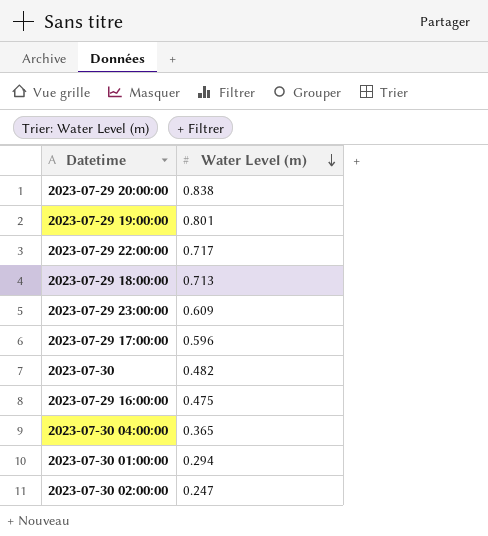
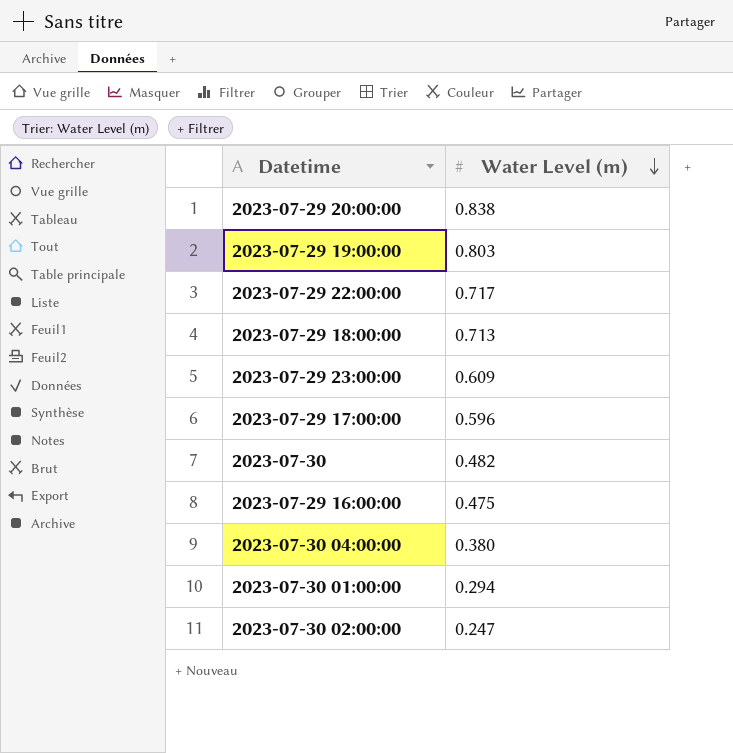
2023-07-29 19:00:00 | Water Level (m): 0.801 -> 0.803
2023-07-30 04:00:00 | Water Level (m): 0.365 -> 0.380

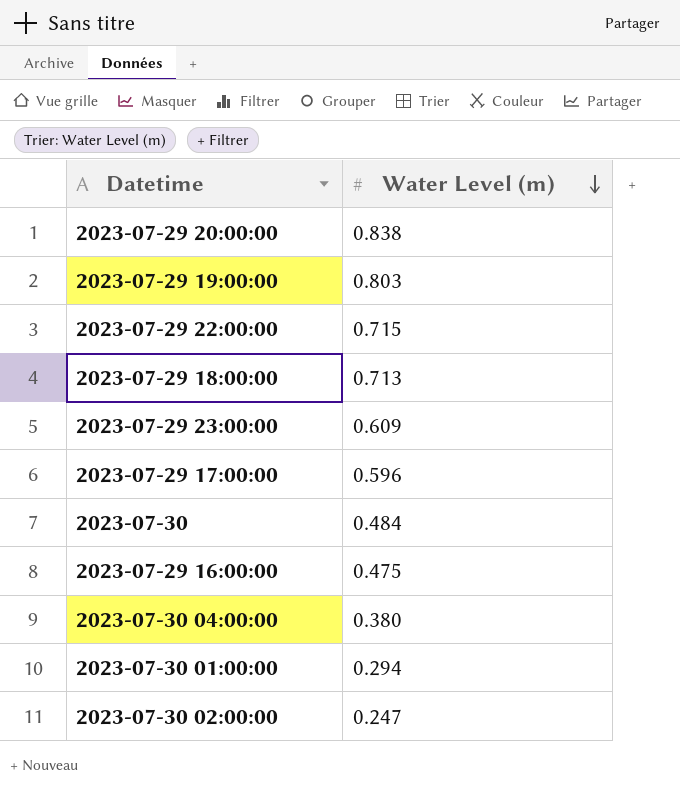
2023-07-29 22:00:00 | Water Level (m): 0.717 -> 0.715
2023-07-30 | Water Level (m): 0.482 -> 0.484

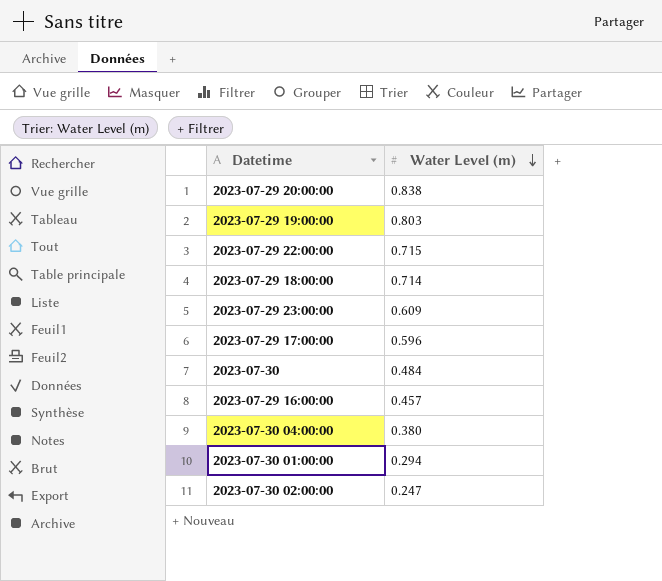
2023-07-29 18:00:00 | Water Level (m): 0.713 -> 0.714
2023-07-29 16:00:00 | Water Level (m): 0.475 -> 0.457

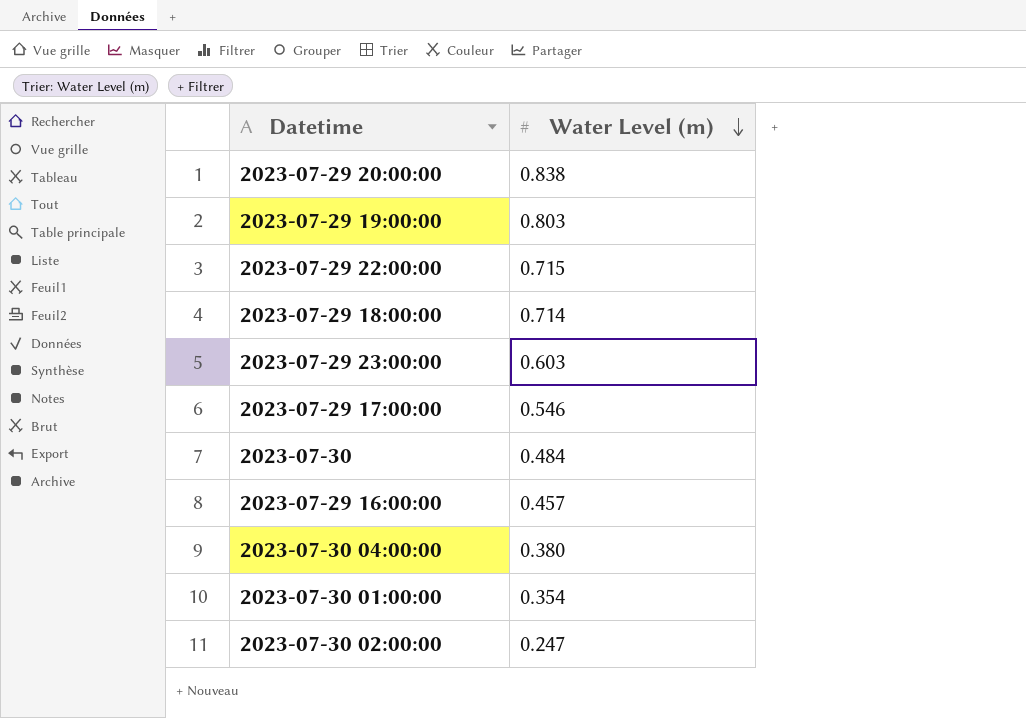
2023-07-29 23:00:00 | Water Level (m): 0.609 -> 0.603
2023-07-29 17:00:00 | Water Level (m): 0.596 -> 0.546
2023-07-30 01:00:00 | Water Level (m): 0.294 -> 0.354

